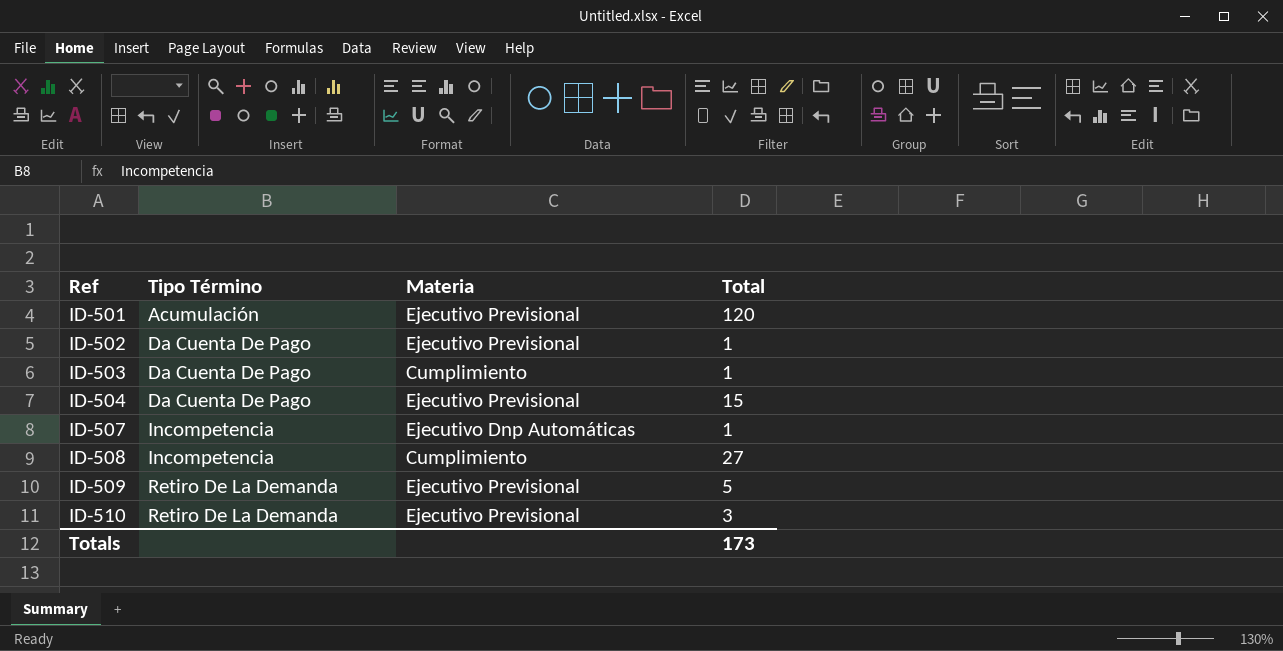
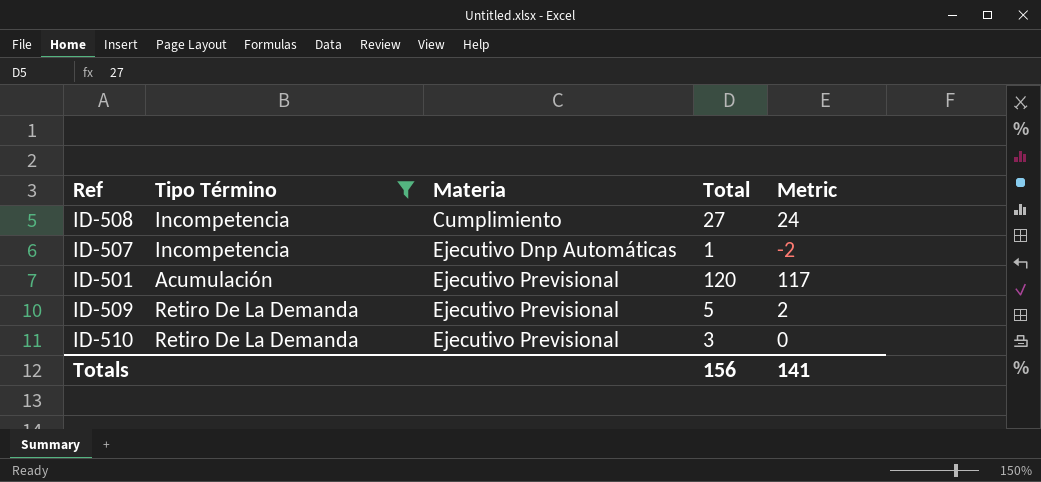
filter: none -> Tipo Término != Da Cuenta De Pago
row order: Ref ascending -> Materia ascending
column Metric | formula: none -> [Total] - 3
Totals | Total: 173 -> 156

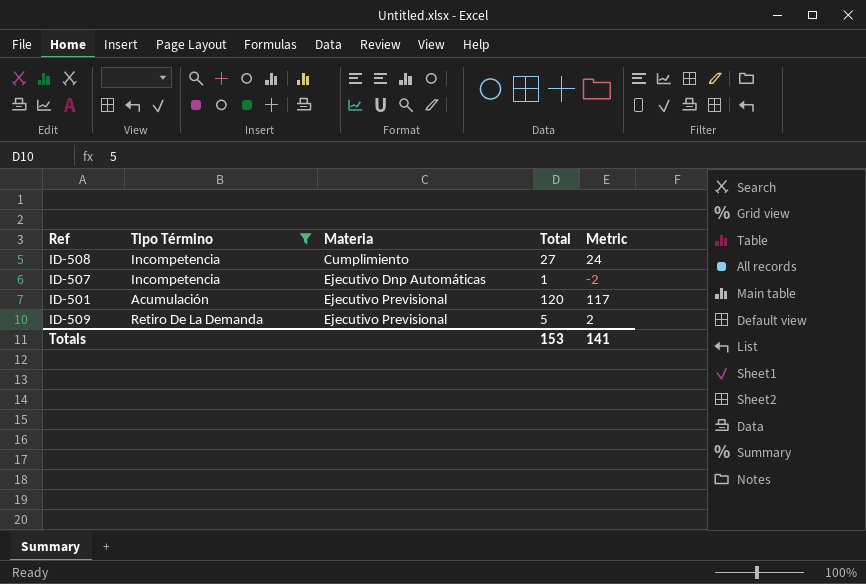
row ID-510: Retiro De La Demanda | Ejecutivo Previsional | 3 | 0 -> none
Totals | Total: 156 -> 153

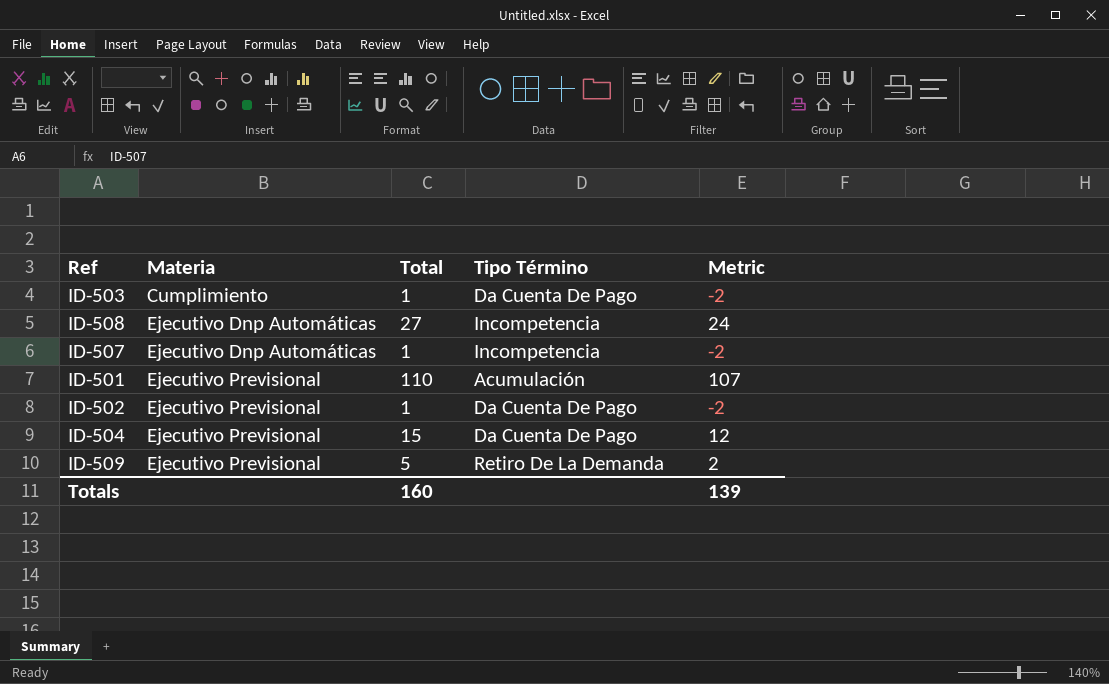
filter: Tipo Término != Da Cuenta De Pago -> none
column Tipo Término | position: 2 -> 4
ID-508 | Materia: Cumplimiento -> Ejecutivo Dnp Automáticas
ID-501 | Total: 120 -> 110
ID-501 | Metric: 117 -> 107
Totals | Total: 153 -> 160
Totals | Metric: 141 -> 139

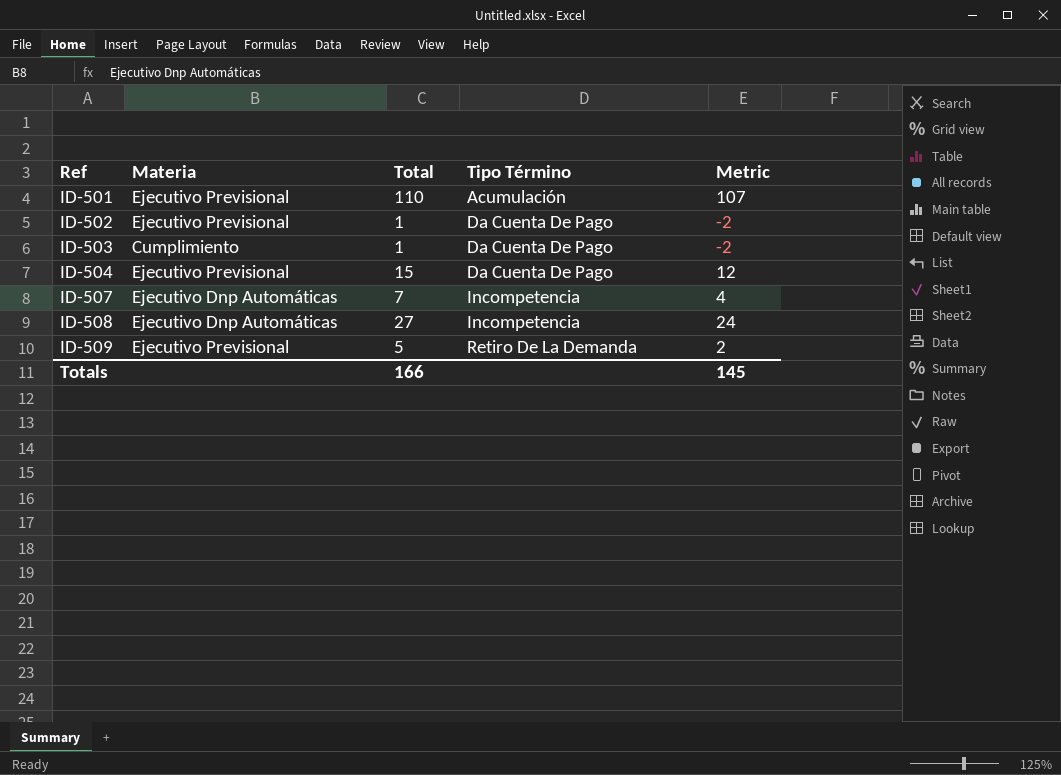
row order: Materia ascending -> Ref ascending
ID-507 | Total: 1 -> 7
ID-507 | Metric: -2 -> 4
Totals | Total: 160 -> 166
Totals | Metric: 139 -> 145

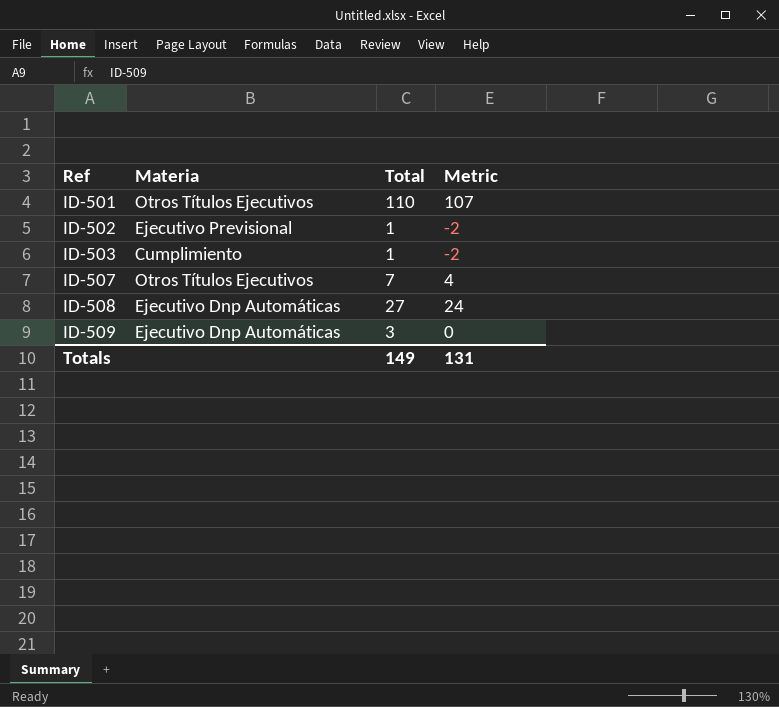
column Tipo Término | position: 4 -> none
row ID-504: Ejecutivo Previsional | 15 | Da Cuenta De Pago | 12 -> none
ID-501 | Materia: Ejecutivo Previsional -> Otros Títulos Ejecutivos
ID-507 | Materia: Ejecutivo Dnp Automáticas -> Otros Títulos Ejecutivos
ID-509 | Materia: Ejecutivo Previsional -> Ejecutivo Dnp Automáticas
ID-509 | Total: 5 -> 3
ID-509 | Metric: 2 -> 0
Totals | Total: 166 -> 149
Totals | Metric: 145 -> 131

